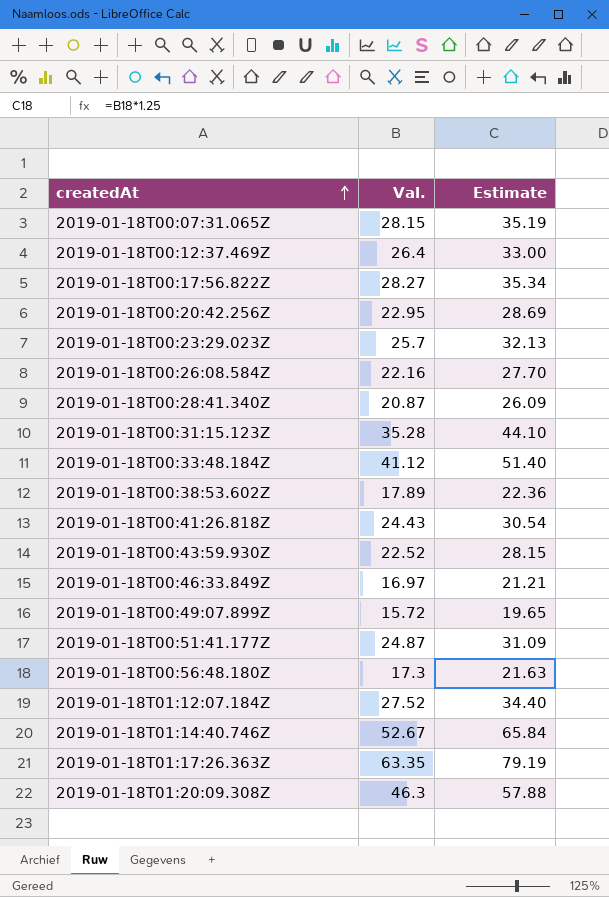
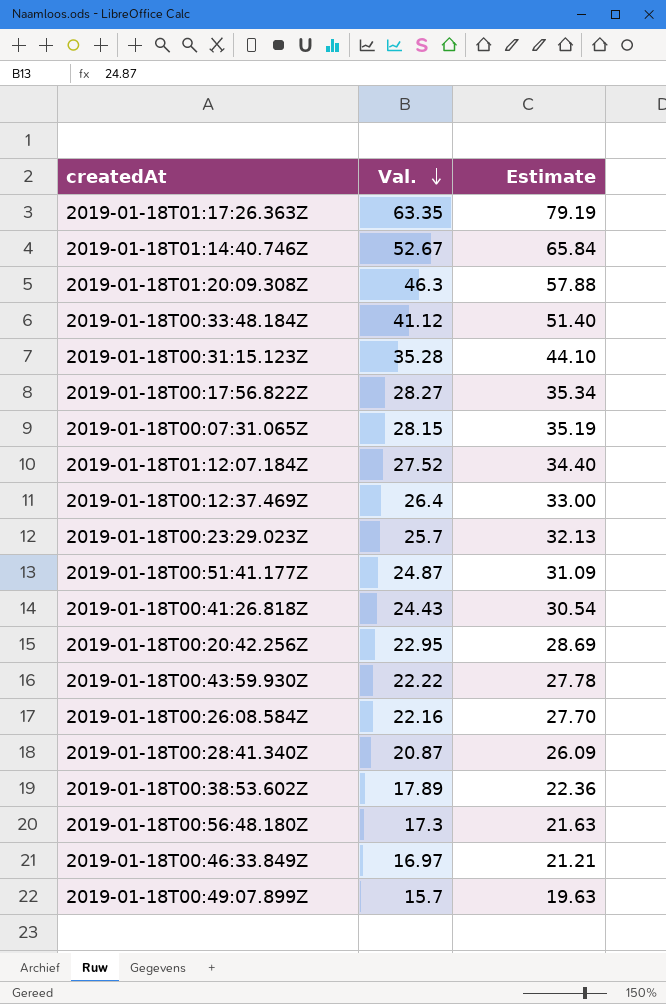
row order: createdAt ascending -> Val. descending
2019-01-18T00:43:59.930Z | Val.: 22.52 -> 22.22
2019-01-18T00:43:59.930Z | Estimate: 28.15 -> 27.78
2019-01-18T00:49:07.899Z | Val.: 15.72 -> 15.7
2019-01-18T00:49:07.899Z | Estimate: 19.65 -> 19.63

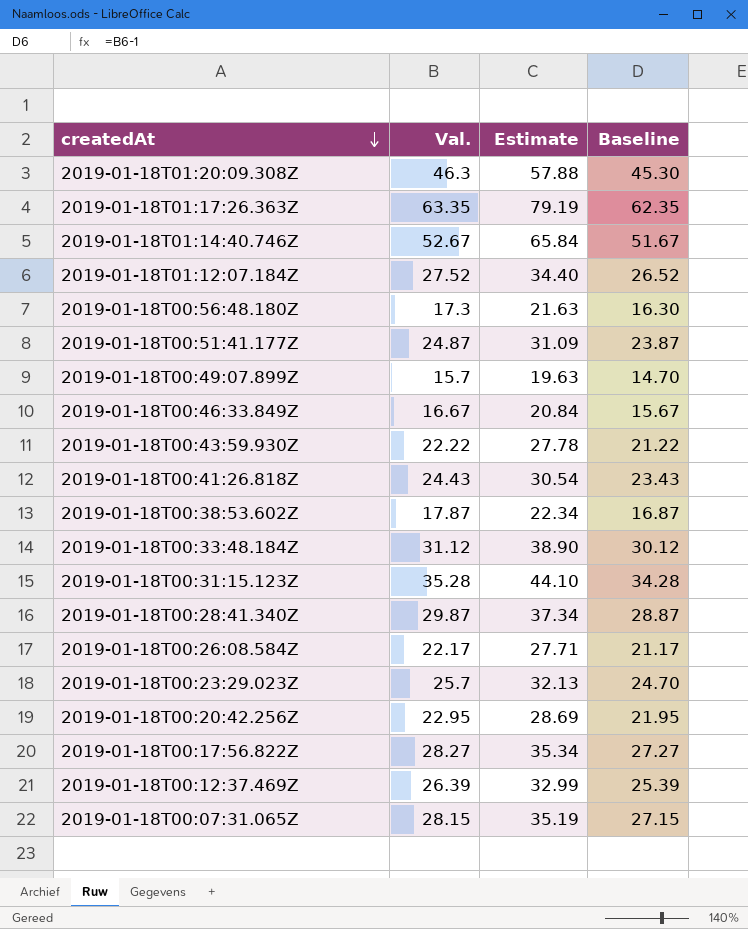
row order: Val. descending -> createdAt descending
column Baseline | formula: none -> [Val.] - 1
2019-01-18T00:46:33.849Z | Val.: 16.97 -> 16.67
2019-01-18T00:46:33.849Z | Estimate: 21.21 -> 20.84
2019-01-18T00:38:53.602Z | Val.: 17.89 -> 17.87
2019-01-18T00:38:53.602Z | Estimate: 22.36 -> 22.34
2019-01-18T00:33:48.184Z | Val.: 41.12 -> 31.12
2019-01-18T00:33:48.184Z | Estimate: 51.40 -> 38.90
2019-01-18T00:28:41.340Z | Val.: 20.87 -> 29.87
2019-01-18T00:28:41.340Z | Estimate: 26.09 -> 37.34
2019-01-18T00:26:08.584Z | Val.: 22.16 -> 22.17
2019-01-18T00:26:08.584Z | Estimate: 27.70 -> 27.71
2019-01-18T00:12:37.469Z | Val.: 26.4 -> 26.39
2019-01-18T00:12:37.469Z | Estimate: 33.00 -> 32.99

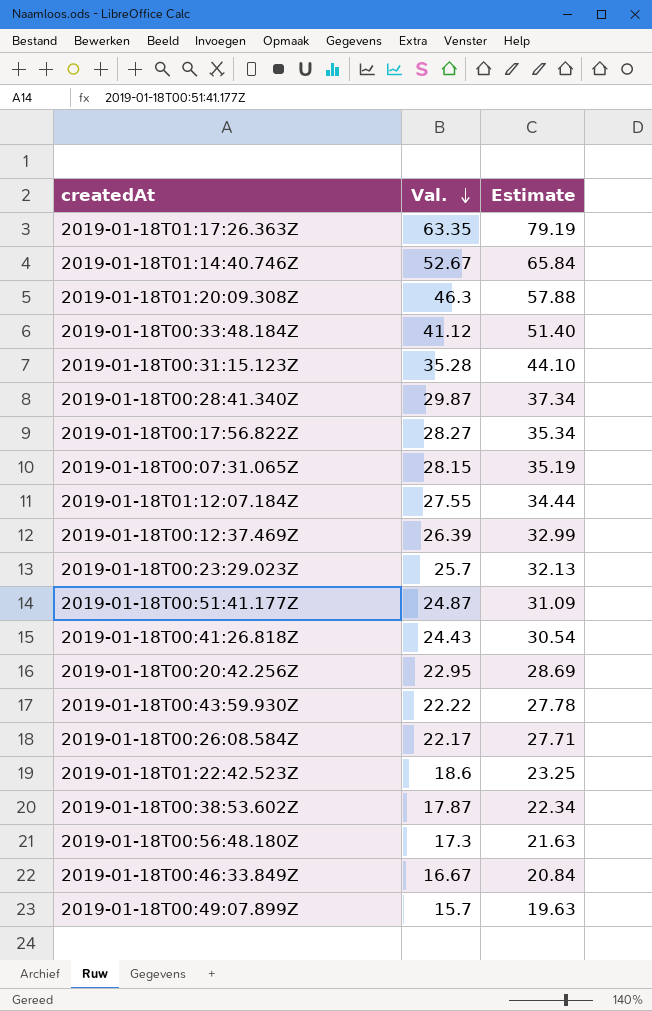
row order: createdAt descending -> Val. descending
column Baseline | formula: [Val.] - 1 -> none
2019-01-18T00:33:48.184Z | Val.: 31.12 -> 41.12
2019-01-18T00:33:48.184Z | Estimate: 38.90 -> 51.40
2019-01-18T01:12:07.184Z | Val.: 27.52 -> 27.55
2019-01-18T01:12:07.184Z | Estimate: 34.40 -> 34.44
row 2019-01-18T01:22:42.523Z: none -> 18.6 | 23.25

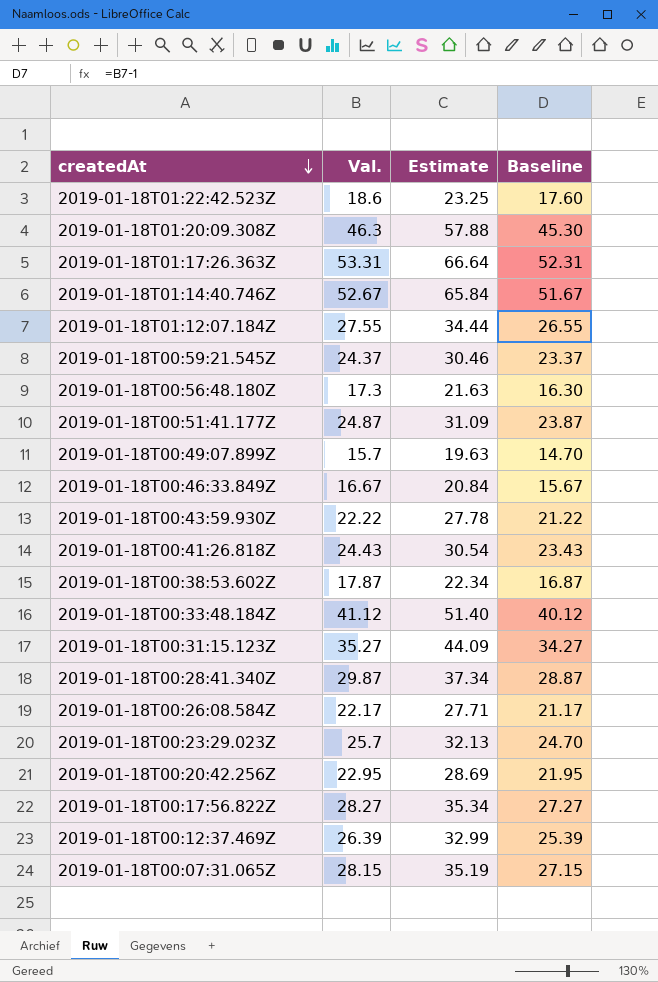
row order: Val. descending -> createdAt descending
column Baseline | formula: none -> [Val.] - 1
2019-01-18T01:17:26.363Z | Val.: 63.35 -> 53.31
2019-01-18T01:17:26.363Z | Estimate: 79.19 -> 66.64
row 2019-01-18T00:59:21.545Z: none -> 24.37 | 30.46 | 23.37
2019-01-18T00:31:15.123Z | Val.: 35.28 -> 35.27
2019-01-18T00:31:15.123Z | Estimate: 44.10 -> 44.09

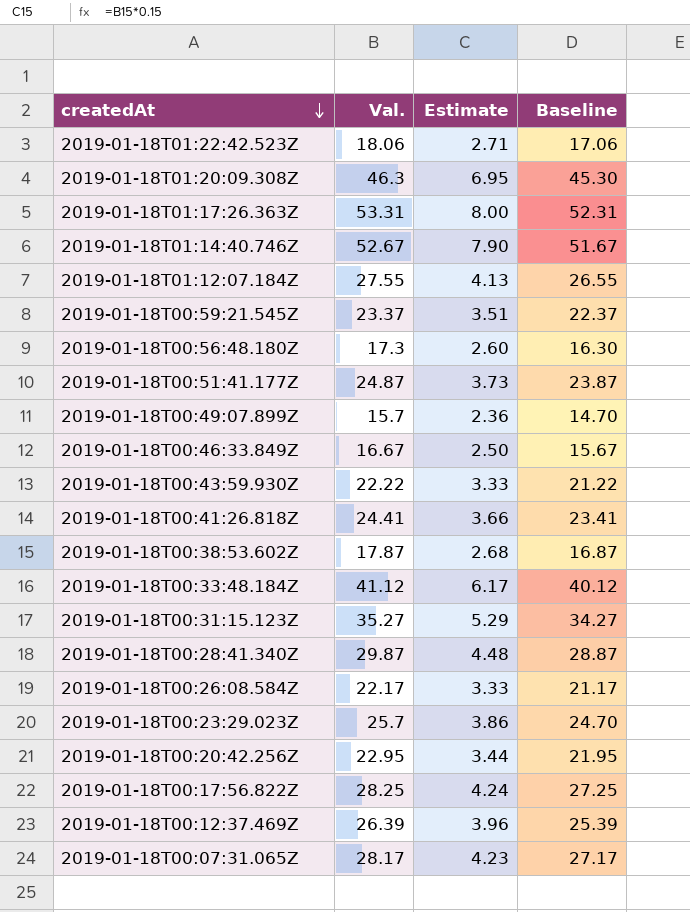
column Estimate | formula: [Val.] * 1.25 -> [Val.] * 0.15
2019-01-18T01:22:42.523Z | Val.: 18.6 -> 18.06
2019-01-18T01:22:42.523Z | Baseline: 17.60 -> 17.06
2019-01-18T00:59:21.545Z | Val.: 24.37 -> 23.37
2019-01-18T00:59:21.545Z | Baseline: 23.37 -> 22.37
2019-01-18T00:41:26.818Z | Val.: 24.43 -> 24.41
2019-01-18T00:41:26.818Z | Baseline: 23.43 -> 23.41
2019-01-18T00:17:56.822Z | Val.: 28.27 -> 28.25
2019-01-18T00:17:56.822Z | Baseline: 27.27 -> 27.25
2019-01-18T00:07:31.065Z | Val.: 28.15 -> 28.17
2019-01-18T00:07:31.065Z | Baseline: 27.15 -> 27.17

